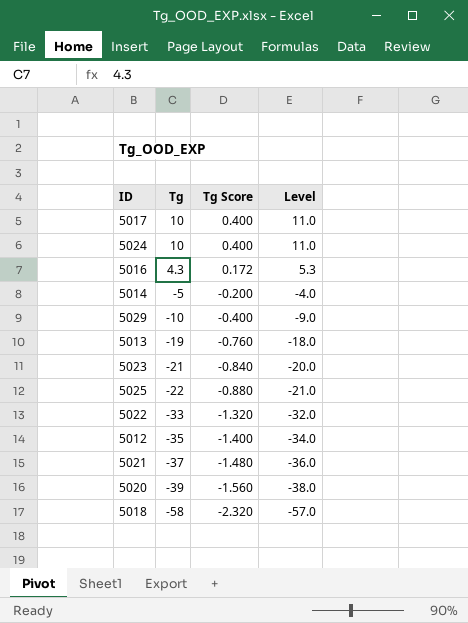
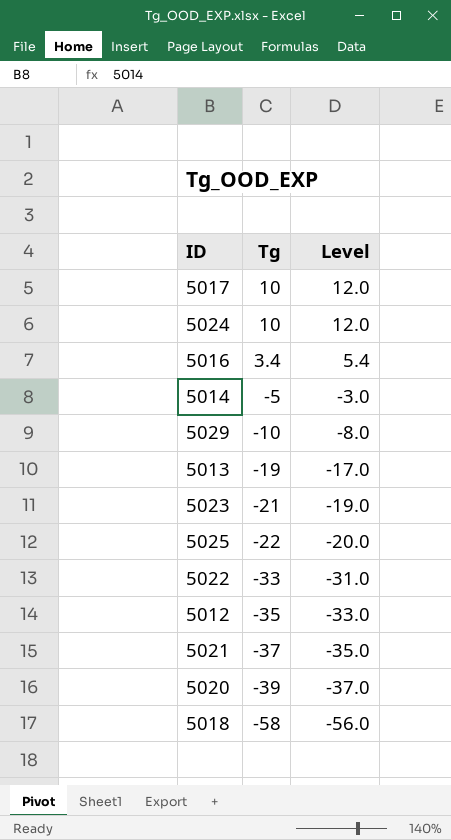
column Tg Score | formula: [Tg] * 0.04 -> none
column Level | formula: [Tg] + 1 -> [Tg] + 2
5016 | Tg: 4.3 -> 3.4

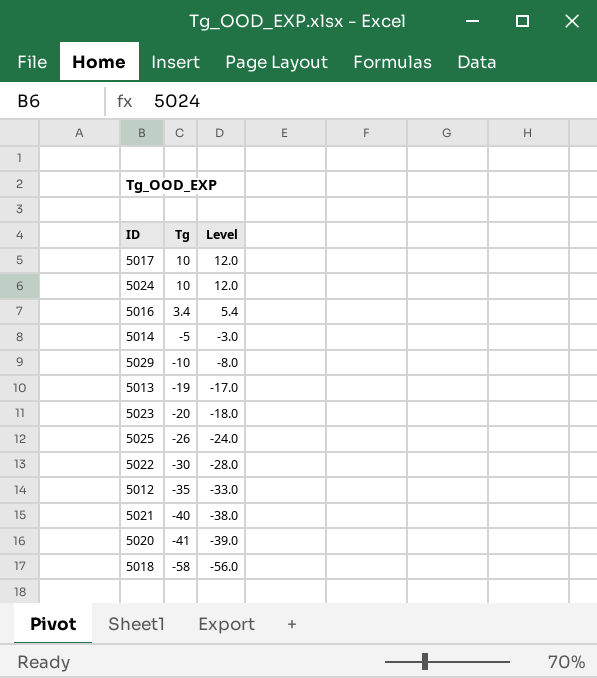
5023 | Tg: -21 -> -20
5023 | Level: -19.0 -> -18.0
5025 | Tg: -22 -> -26
5025 | Level: -20.0 -> -24.0
5022 | Tg: -33 -> -30
5022 | Level: -31.0 -> -28.0
5021 | Tg: -37 -> -40
5021 | Level: -35.0 -> -38.0
5020 | Tg: -39 -> -41
5020 | Level: -37.0 -> -39.0

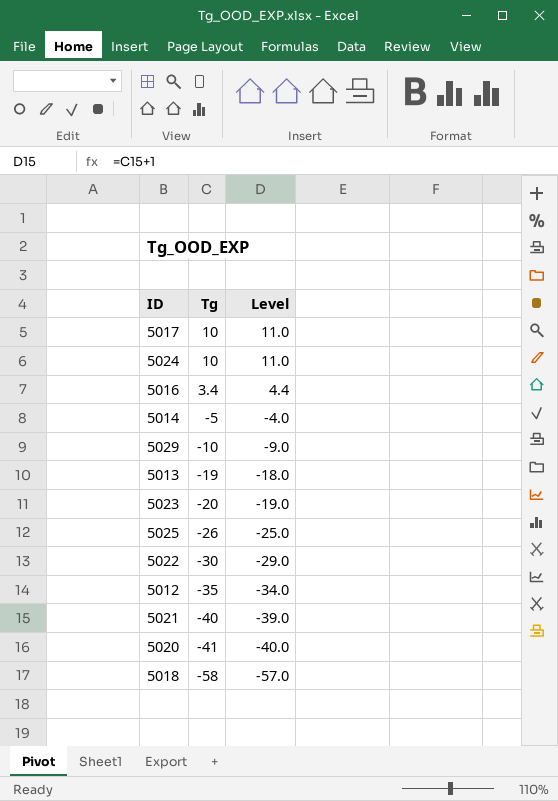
column Level | formula: [Tg] + 2 -> [Tg] + 1

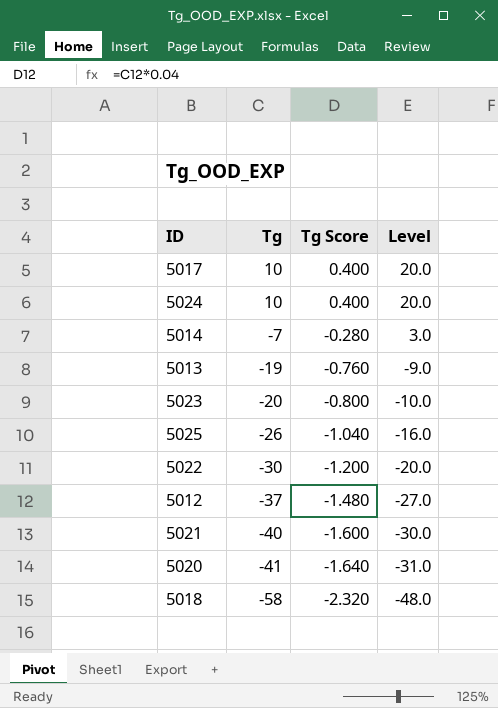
column Tg Score | formula: none -> [Tg] * 0.04
column Level | formula: [Tg] + 1 -> [Tg] + 10
row 5016: 3.4 | 4.4 -> none
row 5029: -10 | -9.0 -> none
5014 | Tg: -5 -> -7
5012 | Tg: -35 -> -37

